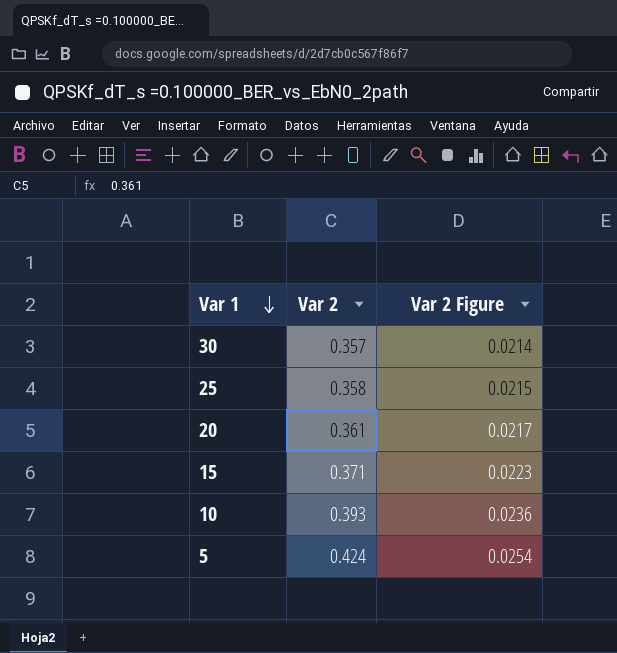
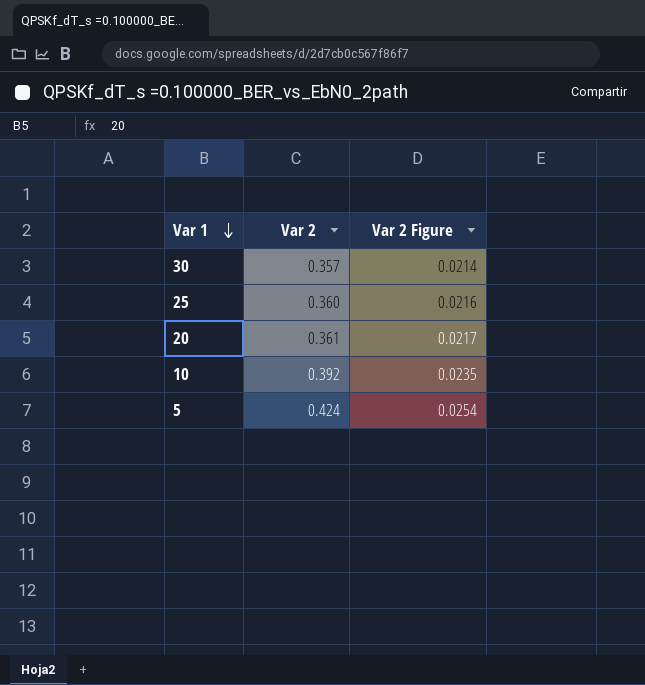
row 15: 0.371 | 0.0223 -> none
25 | Var 2: 0.358 -> 0.360
25 | Var 2 Figure: 0.0215 -> 0.0216
10 | Var 2: 0.393 -> 0.392
10 | Var 2 Figure: 0.0236 -> 0.0235

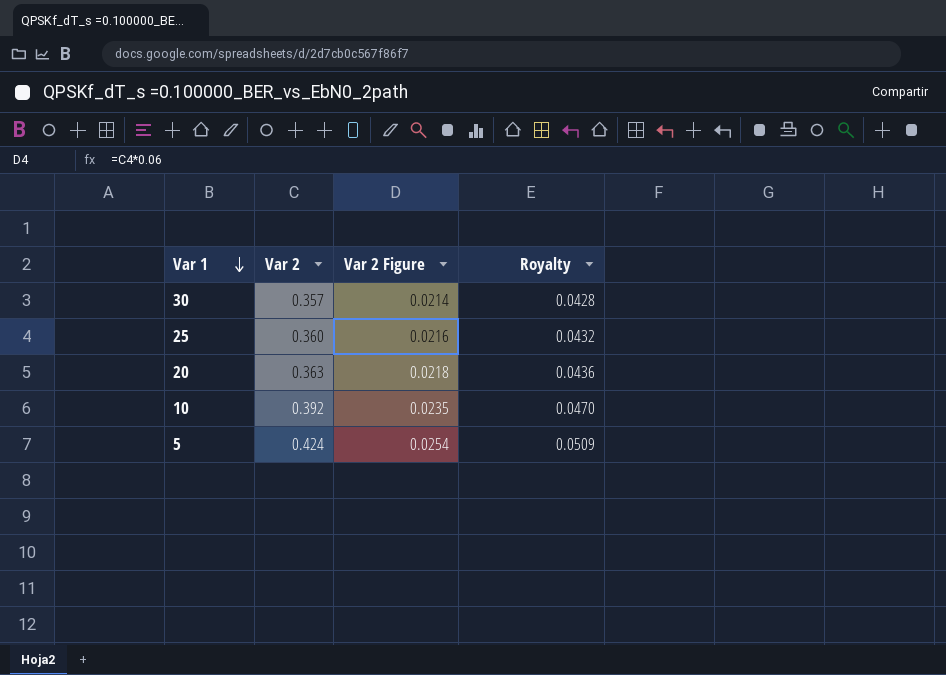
column Royalty | formula: none -> [Var 2] * 0.12
20 | Var 2: 0.361 -> 0.363
20 | Var 2 Figure: 0.0217 -> 0.0218

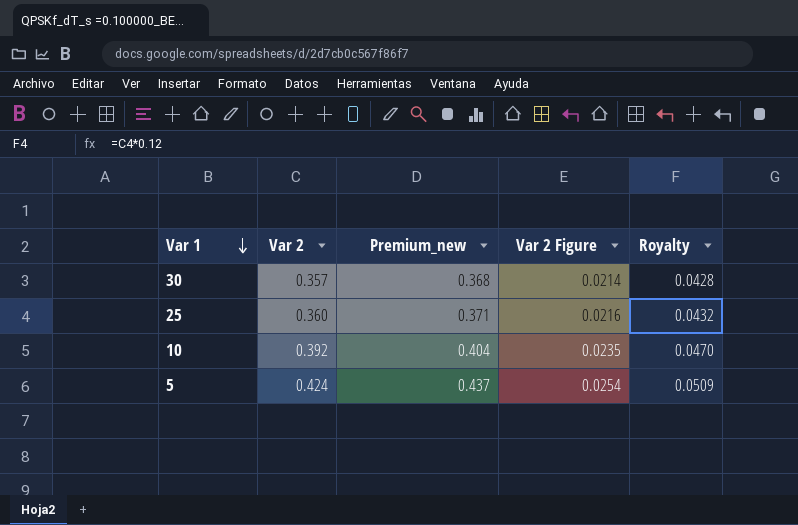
column Premium_new | formula: none -> [Var 2] * 1.03
row 20: 0.363 | 0.0218 | 0.0436 -> none

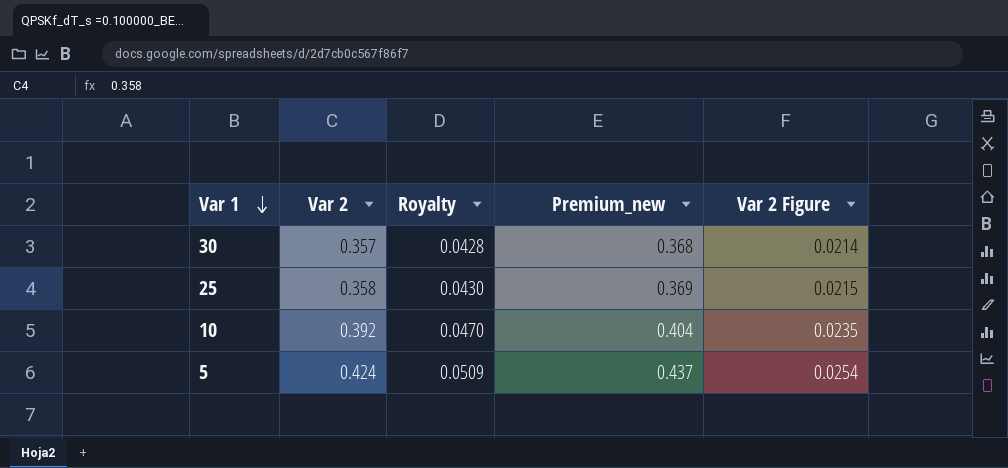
column Royalty | position: 5 -> 3
25 | Var 2: 0.360 -> 0.358
25 | Royalty: 0.0432 -> 0.0430
25 | Premium_new: 0.371 -> 0.369
25 | Var 2 Figure: 0.0216 -> 0.0215

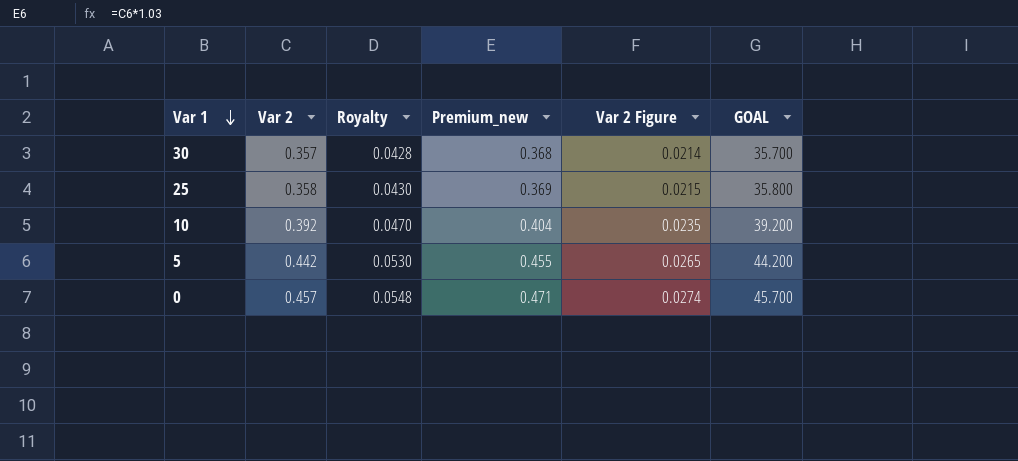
column GOAL | formula: none -> [Var 2] * 100
5 | Var 2: 0.424 -> 0.442
5 | Royalty: 0.0509 -> 0.0530
5 | Premium_new: 0.437 -> 0.455
5 | Var 2 Figure: 0.0254 -> 0.0265
row 0: none -> 0.457 | 0.0548 | 0.471 | 0.0274 | 45.700

